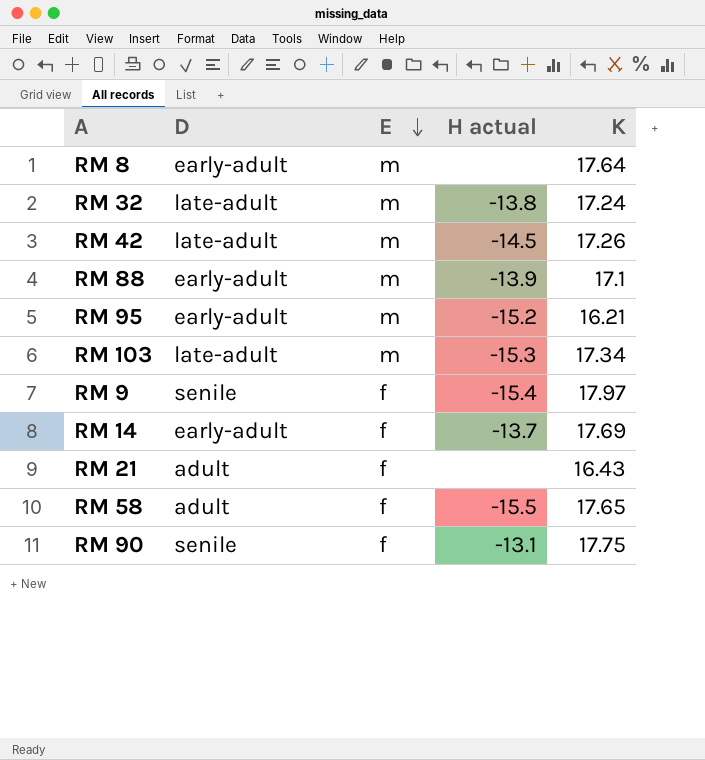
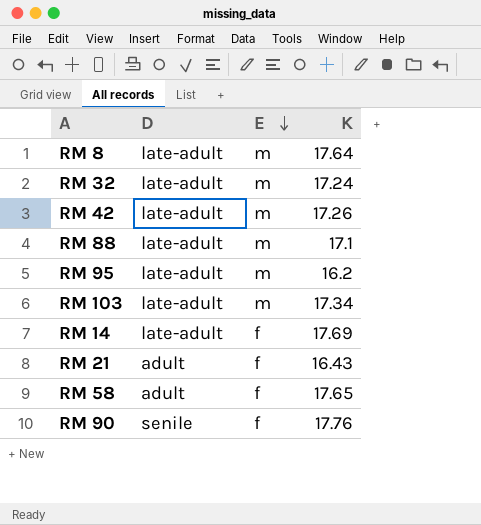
column H actual | position: 4 -> none
row RM 9: senile | f | -15.4 | 17.97 -> none
RM 8 | D: early-adult -> late-adult
RM 88 | D: early-adult -> late-adult
RM 95 | D: early-adult -> late-adult
RM 95 | K: 16.21 -> 16.2
RM 14 | D: early-adult -> late-adult
RM 90 | K: 17.75 -> 17.76

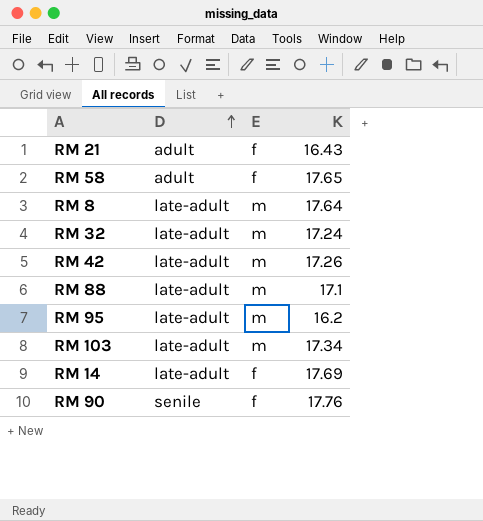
row order: E descending -> D ascending

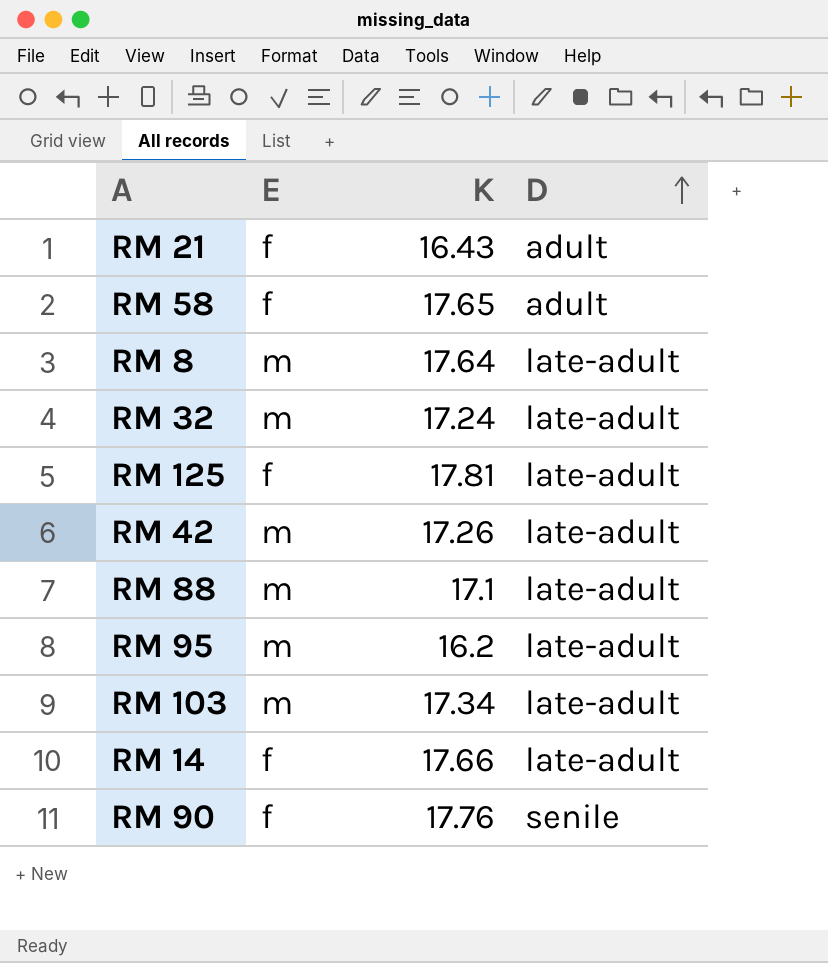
column D | position: 2 -> 4
row RM 125: none -> f | 17.81 | late-adult
RM 14 | K: 17.69 -> 17.66

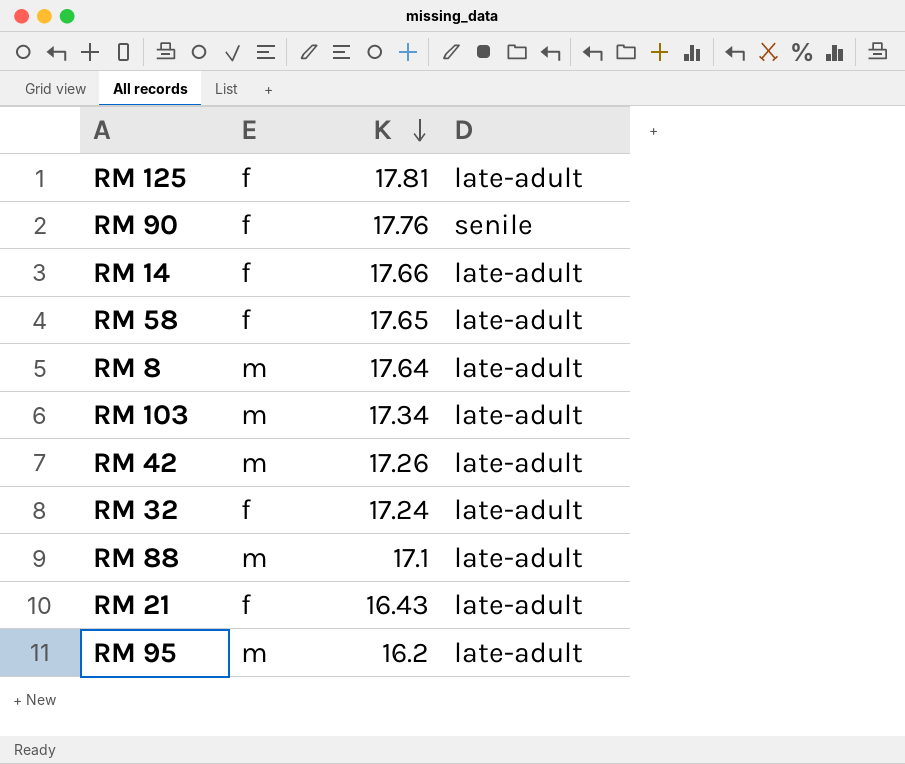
row order: D ascending -> K descending
RM 58 | D: adult -> late-adult
RM 32 | E: m -> f
RM 21 | D: adult -> late-adult

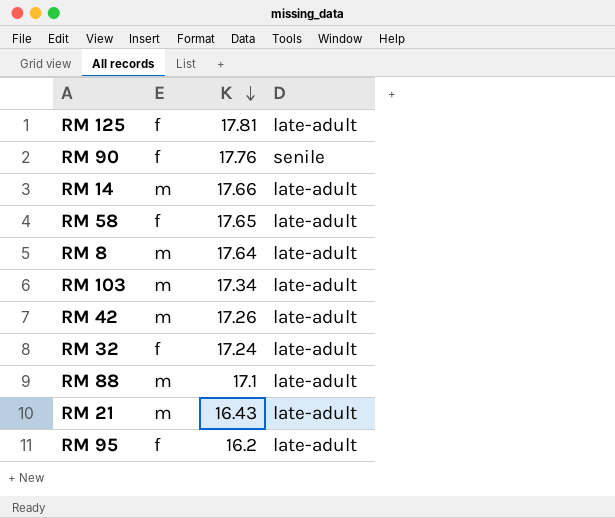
RM 14 | E: f -> m
RM 21 | E: f -> m
RM 95 | E: m -> f

